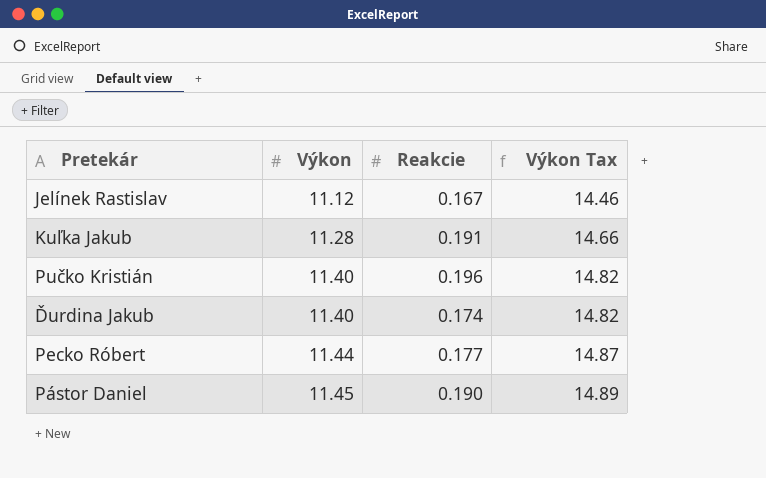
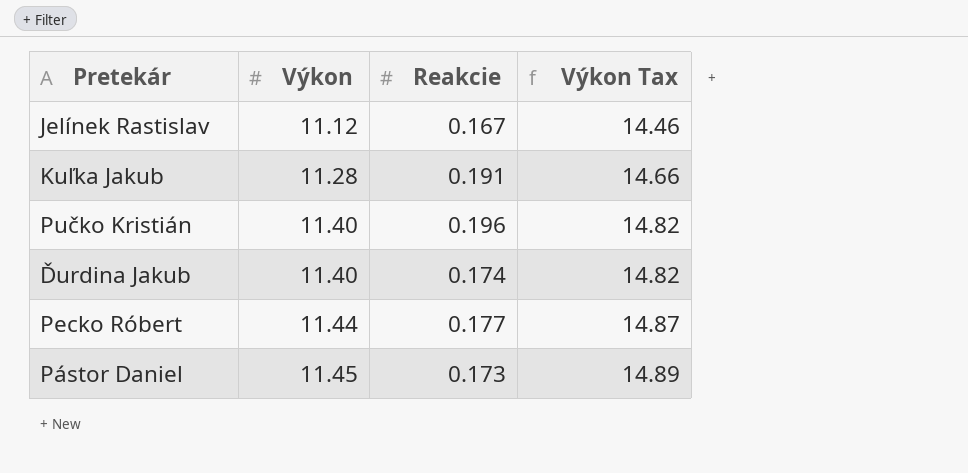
Pástor Daniel | Reakcie: 0.190 -> 0.173

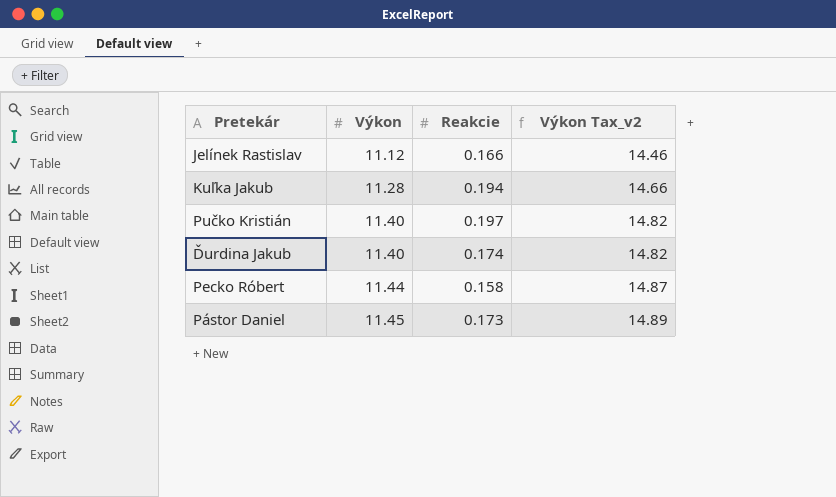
column name: Výkon Tax -> Výkon Tax_v2
Jelínek Rastislav | Reakcie: 0.167 -> 0.166
Kuľka Jakub | Reakcie: 0.191 -> 0.194
Pučko Kristián | Reakcie: 0.196 -> 0.197
Pecko Róbert | Reakcie: 0.177 -> 0.158

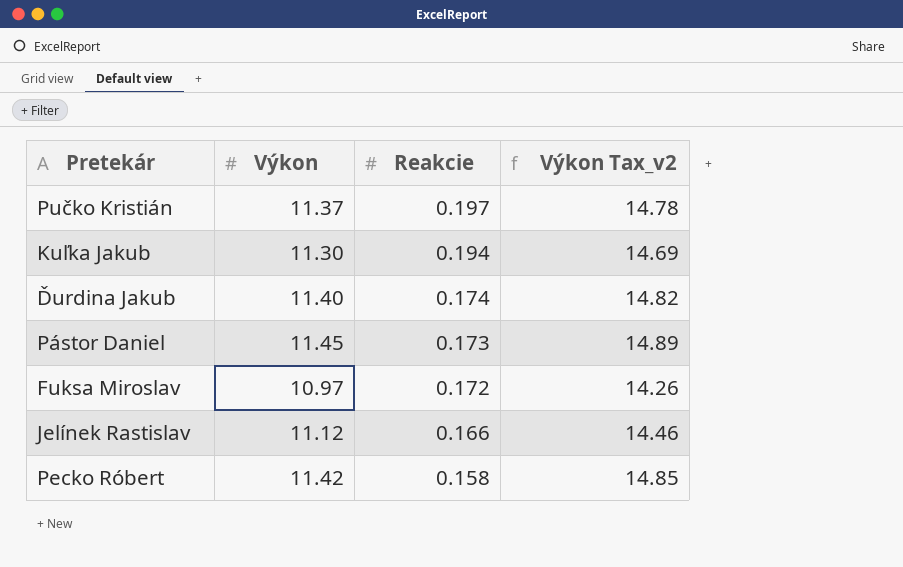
row order: Výkon ascending -> Reakcie descending
Pučko Kristián | Výkon: 11.40 -> 11.37
Pučko Kristián | Výkon Tax_v2: 14.82 -> 14.78
Kuľka Jakub | Výkon: 11.28 -> 11.30
Kuľka Jakub | Výkon Tax_v2: 14.66 -> 14.69
row Fuksa Miroslav: none -> 10.97 | 0.172 | 14.26
Pecko Róbert | Výkon: 11.44 -> 11.42
Pecko Róbert | Výkon Tax_v2: 14.87 -> 14.85

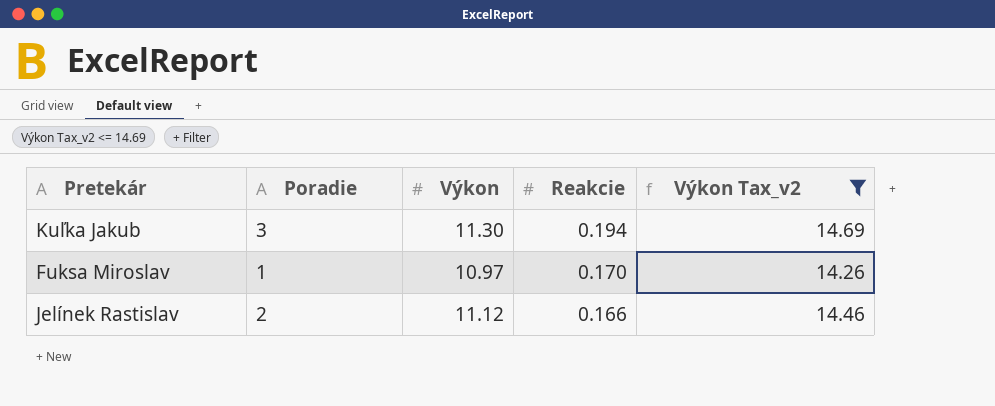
filter: none -> Výkon Tax_v2 <= 14.69
column Poradie | position: none -> 2
Fuksa Miroslav | Reakcie: 0.172 -> 0.170

